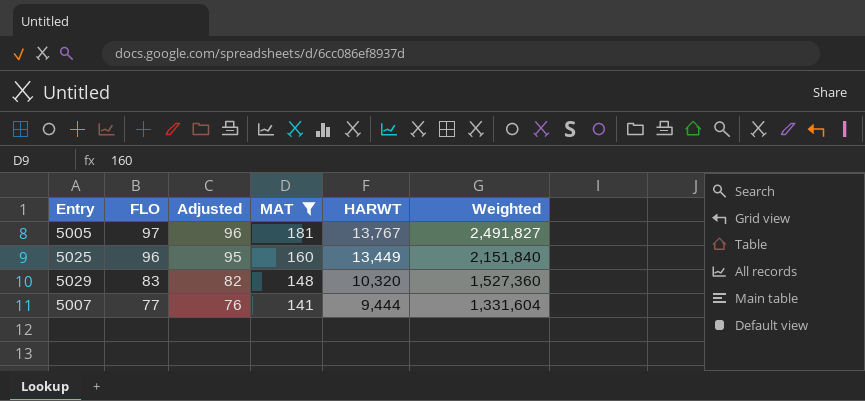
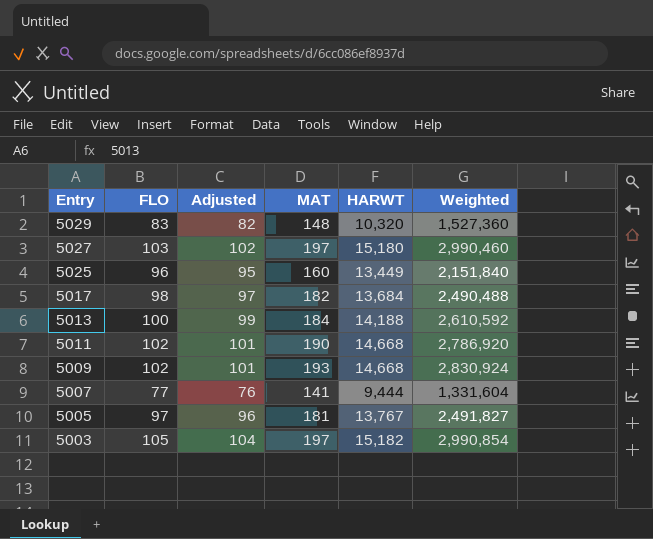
filter: MAT <= 181 -> none
row order: FLO descending -> Entry descending

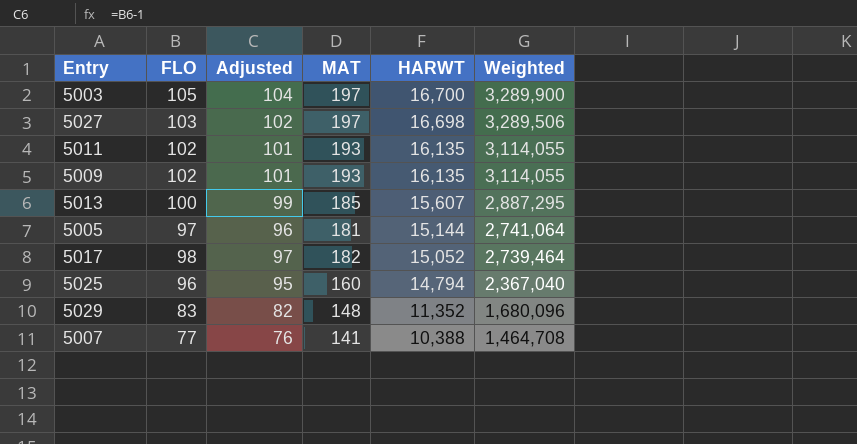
row order: Entry descending -> HARWT descending
5003 | HARWT: 15,182 -> 16,700
5003 | Weighted: 2,990,854 -> 3,289,900
5027 | HARWT: 15,180 -> 16,698
5027 | Weighted: 2,990,460 -> 3,289,506
5011 | MAT: 190 -> 193
5011 | HARWT: 14,668 -> 16,135
5011 | Weighted: 2,786,920 -> 3,114,055
5009 | HARWT: 14,668 -> 16,135
5009 | Weighted: 2,830,924 -> 3,114,055
5013 | MAT: 184 -> 185
5013 | HARWT: 14,188 -> 15,607
5013 | Weighted: 2,610,592 -> 2,887,295
5005 | HARWT: 13,767 -> 15,144
5005 | Weighted: 2,491,827 -> 2,741,064
5017 | HARWT: 13,684 -> 15,052
5017 | Weighted: 2,490,488 -> 2,739,464
5025 | HARWT: 13,449 -> 14,794
5025 | Weighted: 2,151,840 -> 2,367,040
5029 | HARWT: 10,320 -> 11,352
5029 | Weighted: 1,527,360 -> 1,680,096
5007 | HARWT: 9,444 -> 10,388
5007 | Weighted: 1,331,604 -> 1,464,708

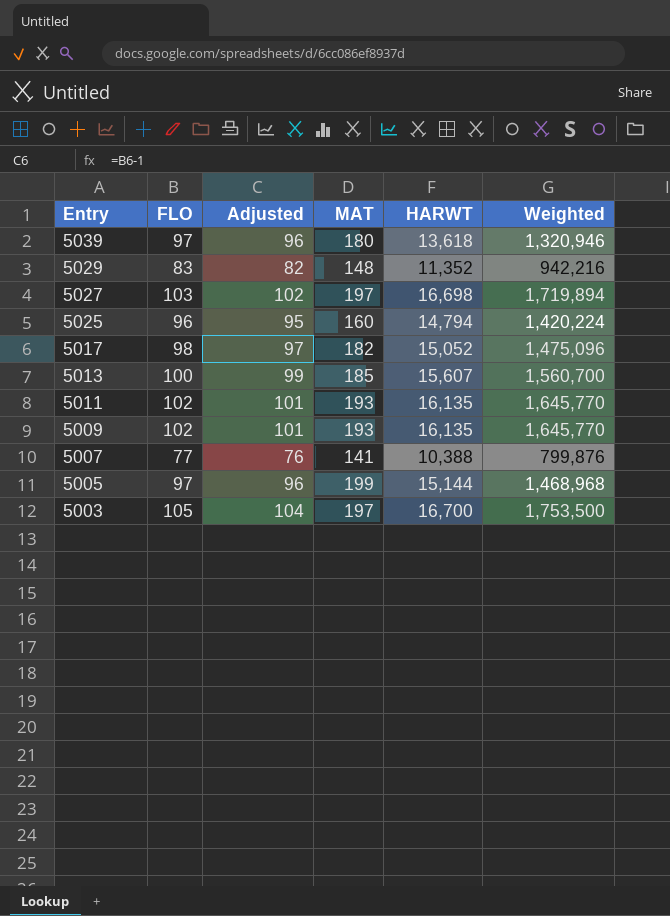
row order: HARWT descending -> Entry descending
column Weighted | formula: [MAT] * [HARWT] -> [FLO] * [HARWT]
row 5039: none -> 97 | 96 | 180 | 13,618 | 1,320,946
5005 | MAT: 181 -> 199

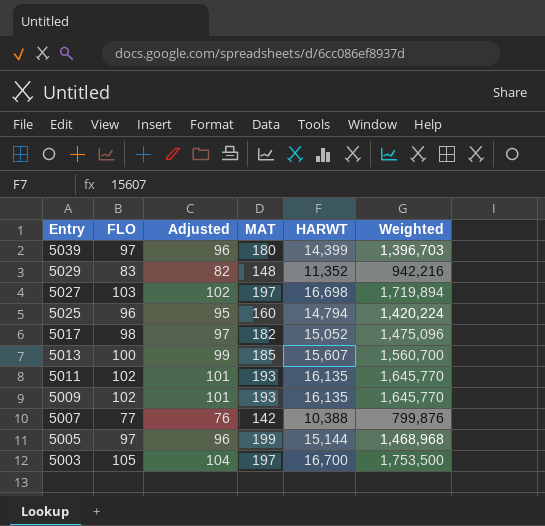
5039 | HARWT: 13,618 -> 14,399
5039 | Weighted: 1,320,946 -> 1,396,703
5007 | MAT: 141 -> 142

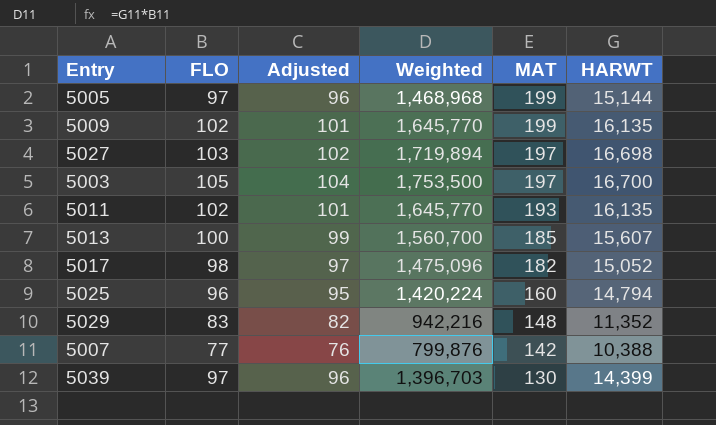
row order: Entry descending -> MAT descending
column Weighted | position: 6 -> 4
5009 | MAT: 193 -> 199
5039 | MAT: 180 -> 130

